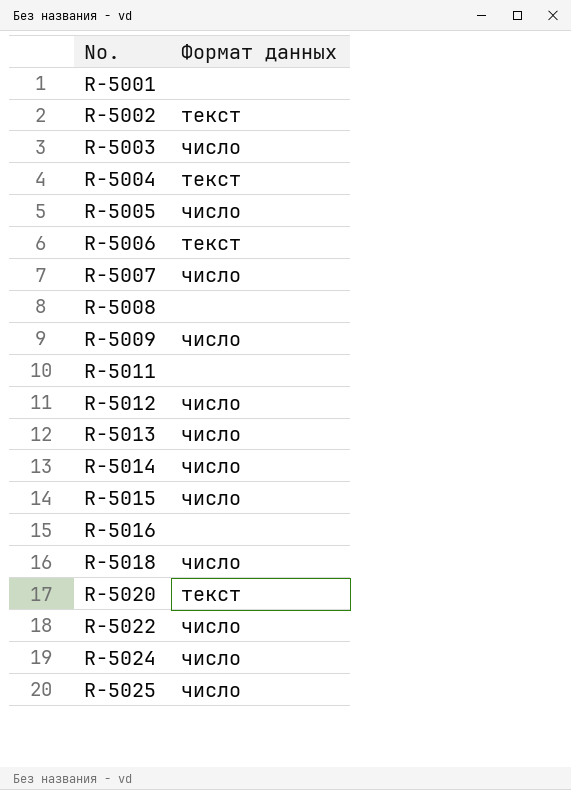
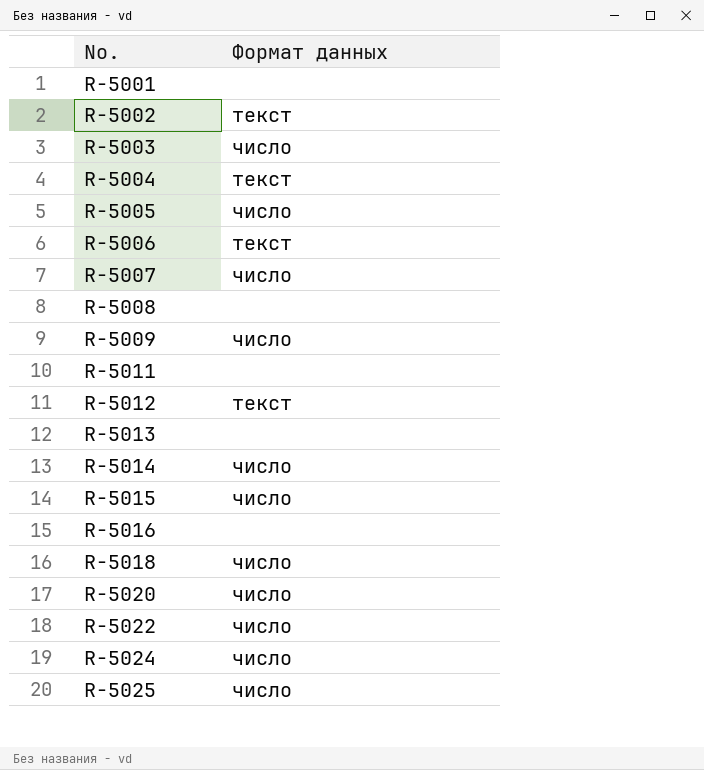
R-5012 | Формат данных: число -> текст
R-5013 | Формат данных: число -> none
R-5020 | Формат данных: текст -> число

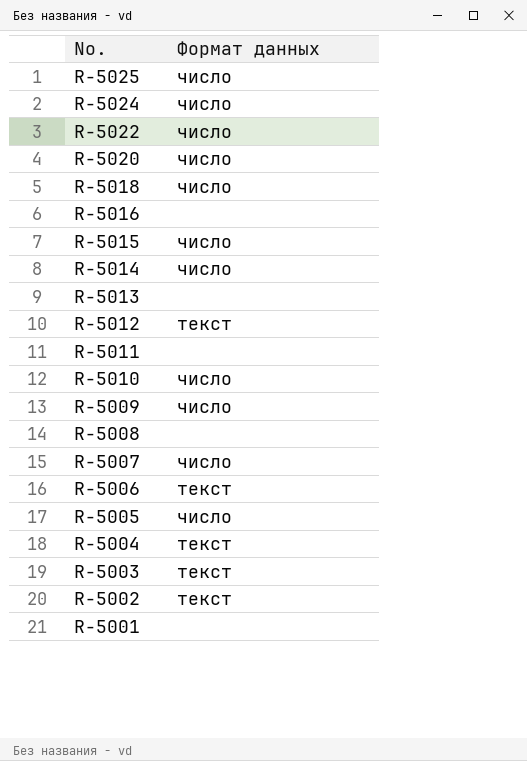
row order: No. ascending -> No. descending
row R-5010: none -> число
R-5003 | Формат данных: число -> текст

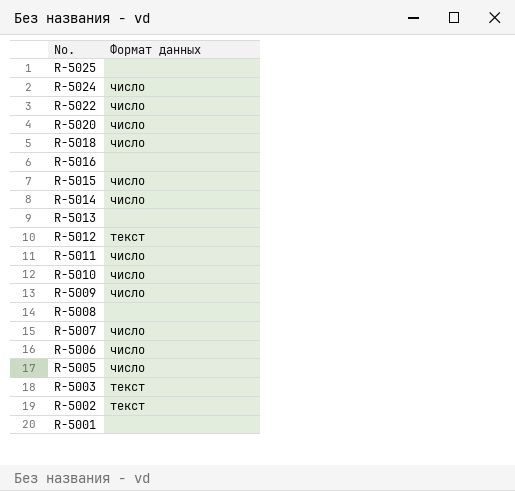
row R-5004: текст -> none
R-5025 | Формат данных: число -> none
R-5011 | Формат данных: none -> число
R-5006 | Формат данных: текст -> число

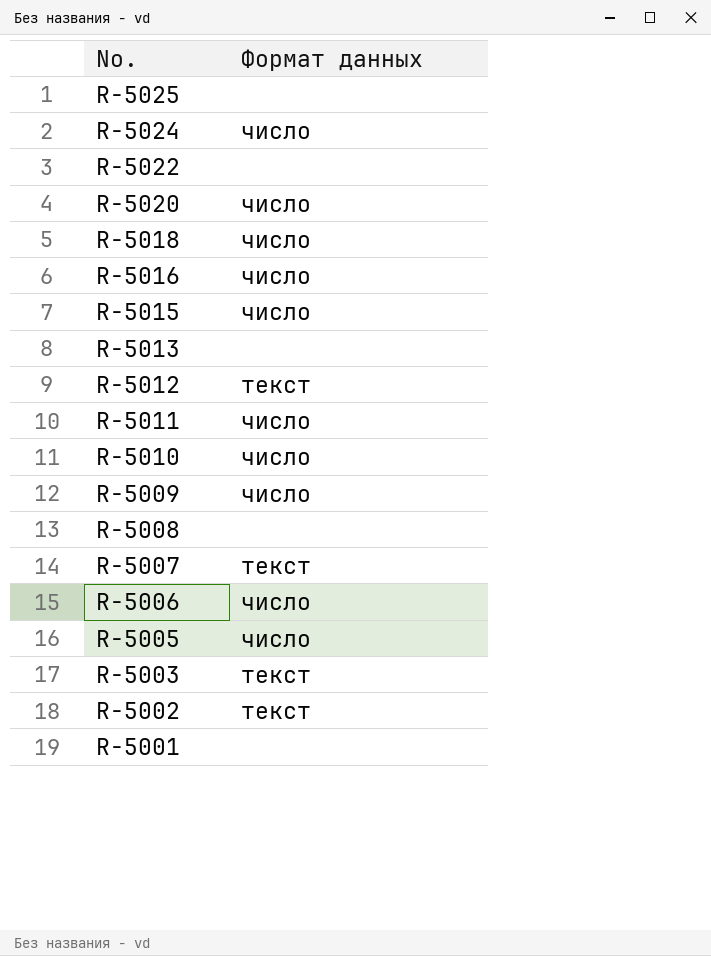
row R-5014: число -> none
R-5022 | Формат данных: число -> none
R-5016 | Формат данных: none -> число
R-5007 | Формат данных: число -> текст

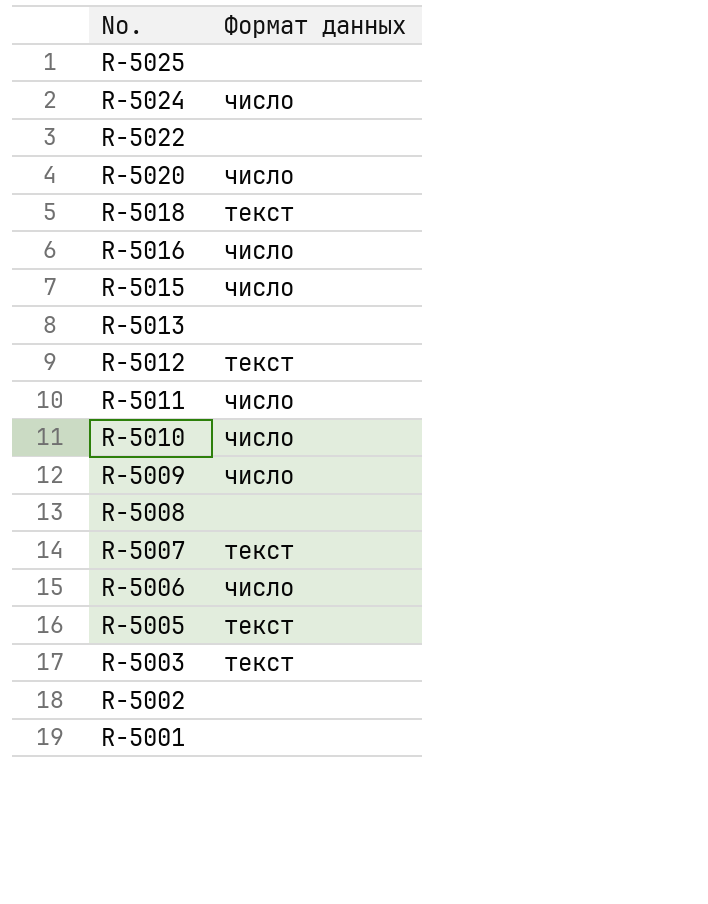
R-5018 | Формат данных: число -> текст
R-5005 | Формат данных: число -> текст
R-5002 | Формат данных: текст -> none

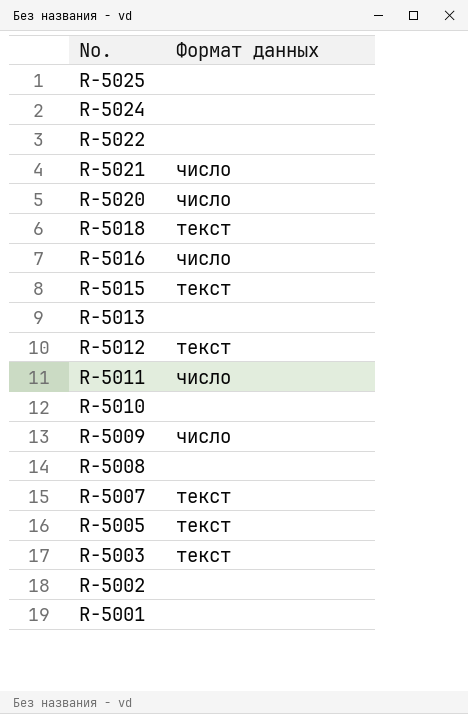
row R-5006: число -> none
R-5024 | Формат данных: число -> none
row R-5021: none -> число
R-5015 | Формат данных: число -> текст
R-5010 | Формат данных: число -> none

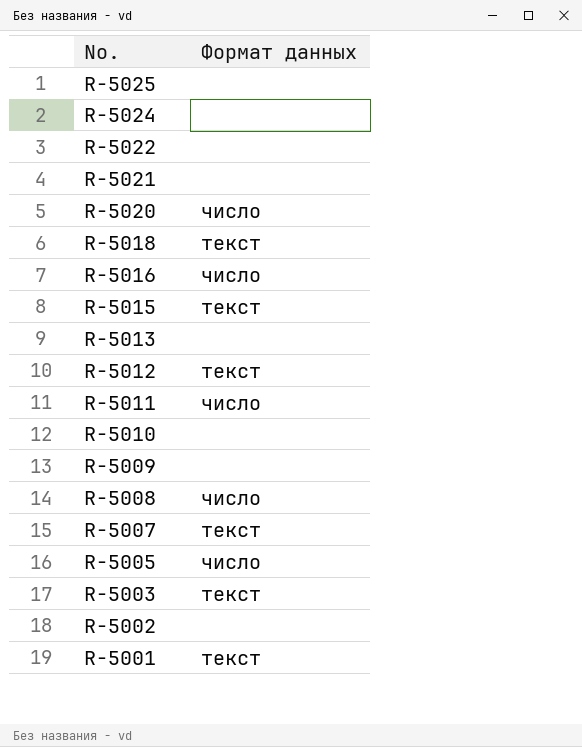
R-5021 | Формат данных: число -> none
R-5009 | Формат данных: число -> none
R-5008 | Формат данных: none -> число
R-5005 | Формат данных: текст -> число
R-5001 | Формат данных: none -> текст

